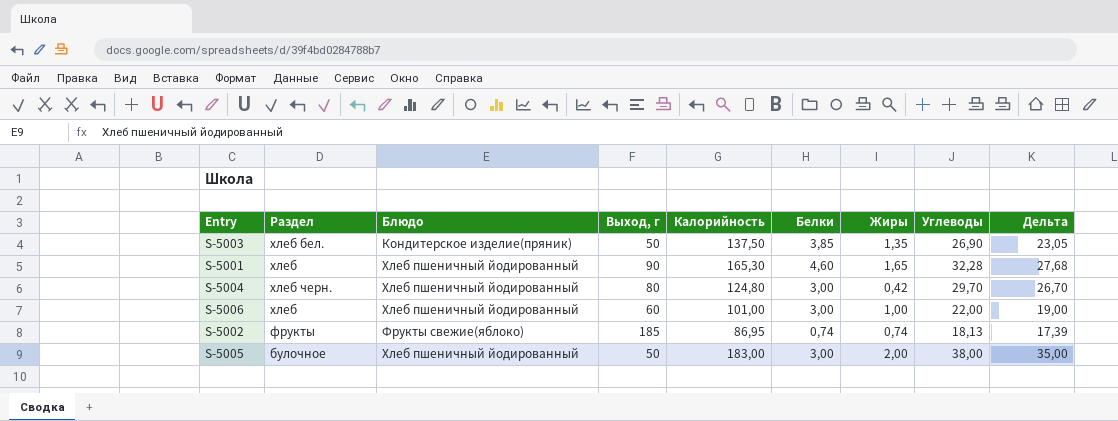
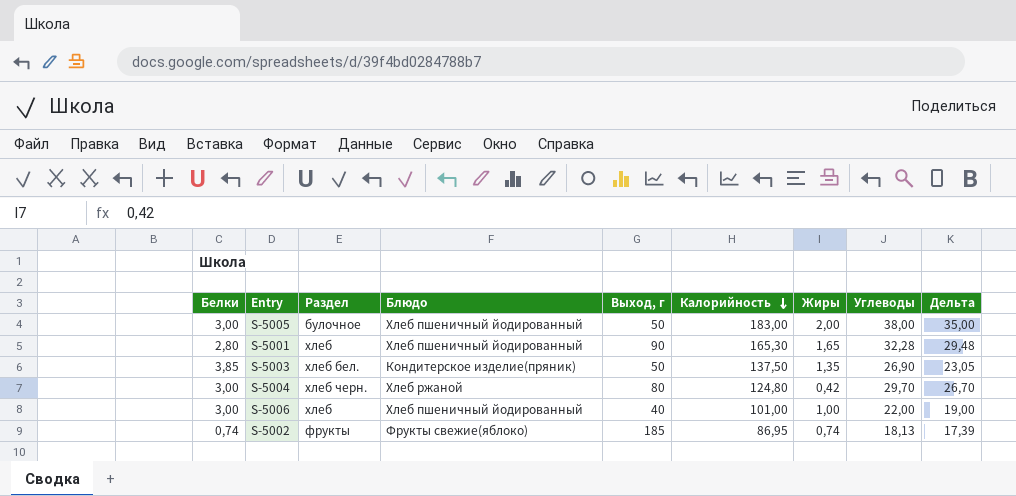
row order: none -> Калорийность descending
column Белки | position: 6 -> 1
S-5001 | Белки: 4,60 -> 2,80
S-5001 | Дельта: 27,68 -> 29,48
S-5004 | Блюдо: Хлеб пшеничный йодированный -> Хлеб ржаной
S-5006 | Выход, г: 60 -> 40

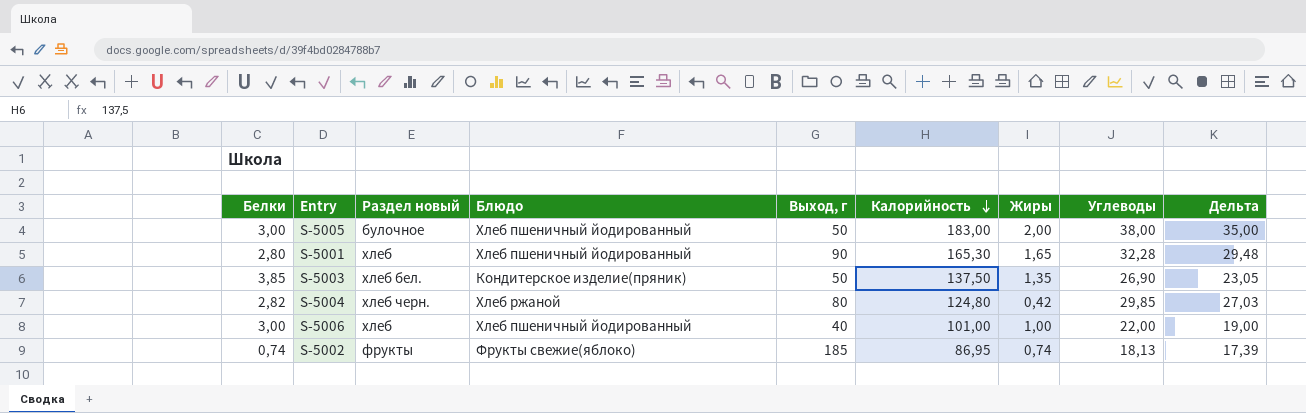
column name: Раздел -> Раздел новый
S-5004 | Белки: 3,00 -> 2,82
S-5004 | Углеводы: 29,70 -> 29,85
S-5004 | Дельта: 26,70 -> 27,03

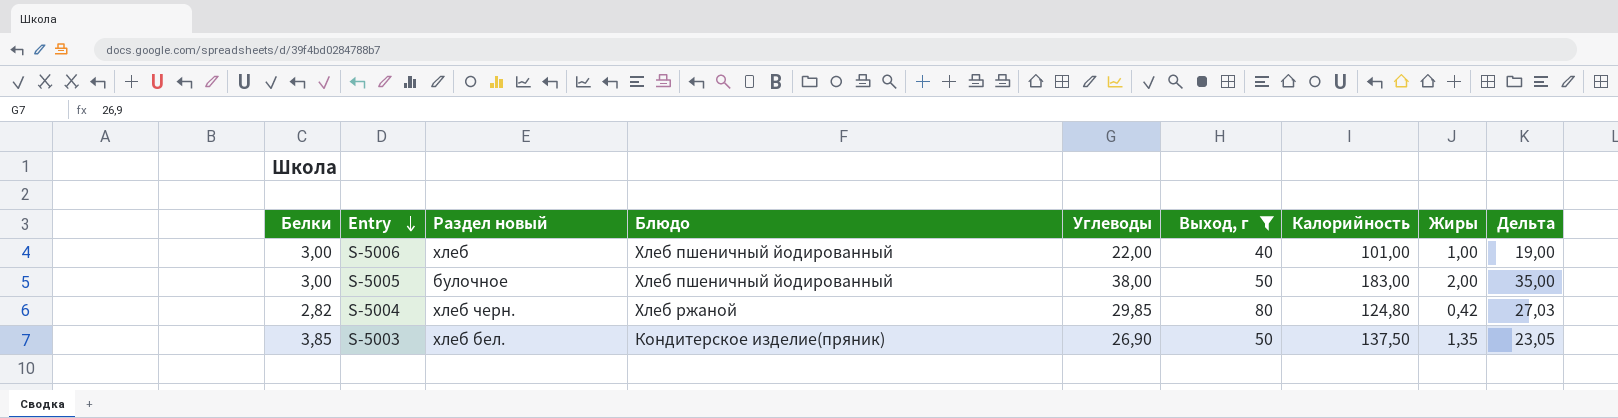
filter: none -> Выход, г <= 80
row order: Калорийность descending -> Entry descending
column Углеводы | position: 8 -> 5

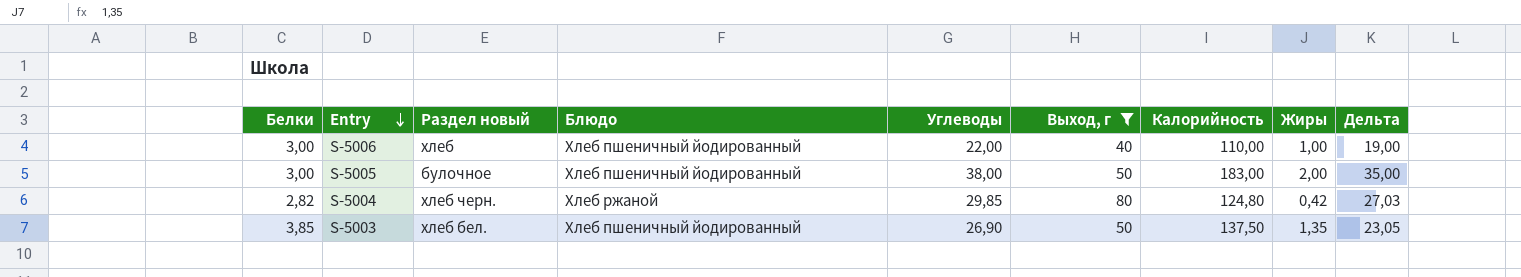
S-5006 | Калорийность: 101,00 -> 110,00
S-5003 | Блюдо: Кондитерское изделие(пряник) -> Хлеб пшеничный йодированный

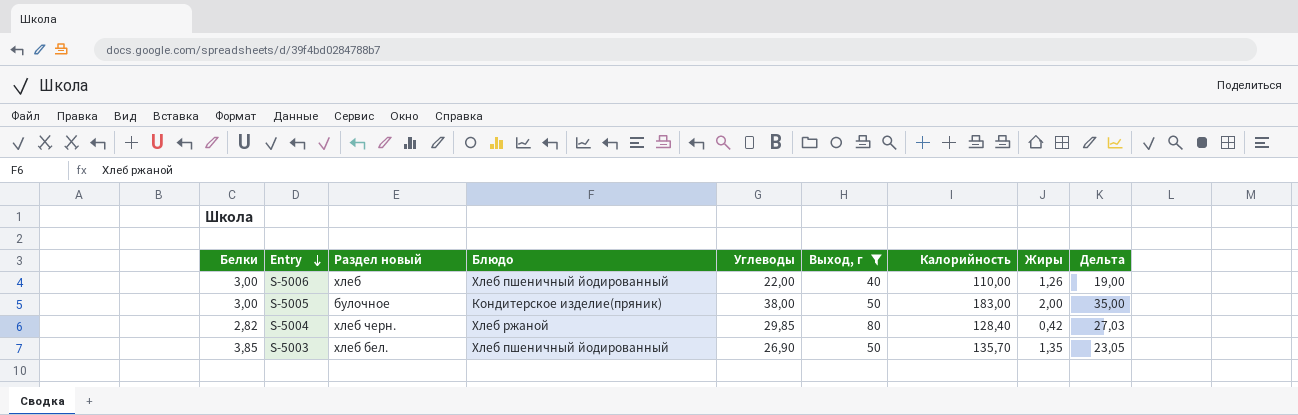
S-5006 | Жиры: 1,00 -> 1,26
S-5005 | Блюдо: Хлеб пшеничный йодированный -> Кондитерское изделие(пряник)
S-5004 | Калорийность: 124,80 -> 128,40
S-5003 | Калорийность: 137,50 -> 135,70

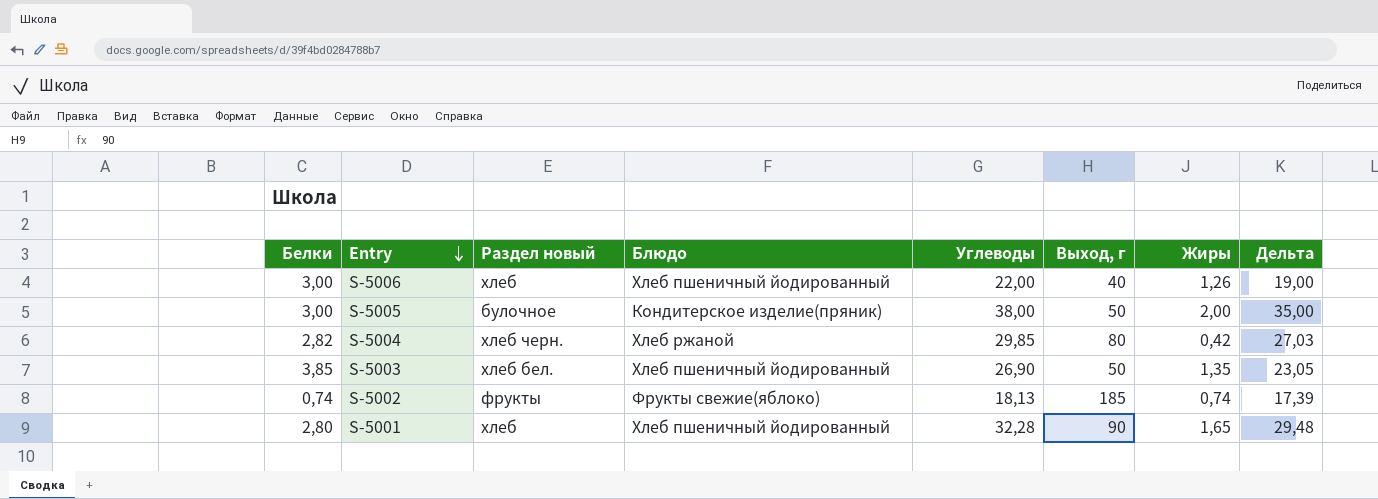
filter: Выход, г <= 80 -> none
column Калорийность | position: 7 -> none

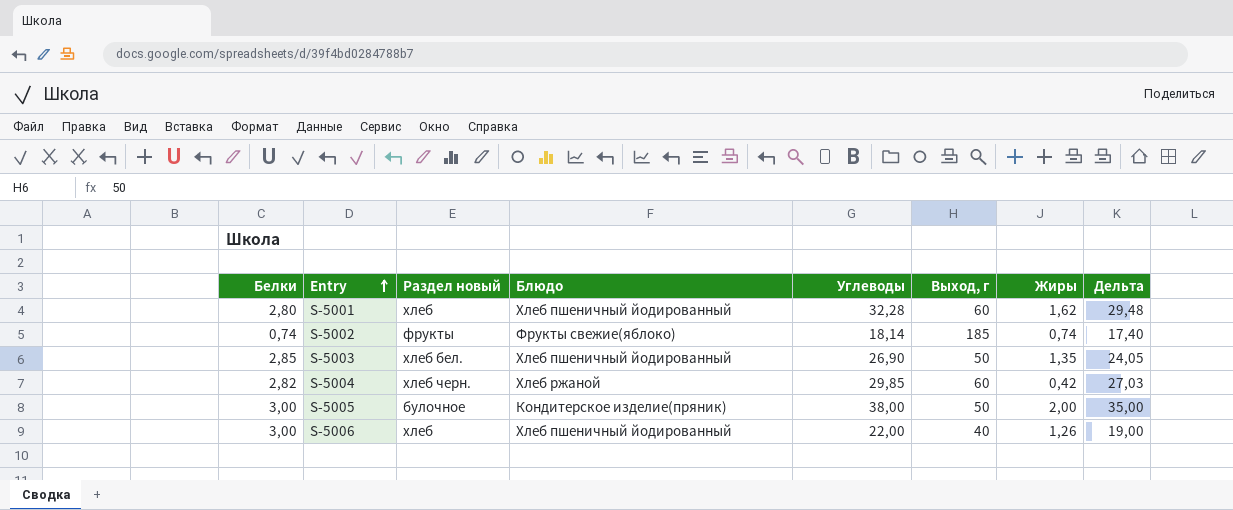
row order: Entry descending -> Entry ascending
S-5001 | Выход, г: 90 -> 60
S-5001 | Жиры: 1,65 -> 1,62
S-5002 | Углеводы: 18,13 -> 18,14
S-5002 | Дельта: 17,39 -> 17,40
S-5003 | Белки: 3,85 -> 2,85
S-5003 | Дельта: 23,05 -> 24,05
S-5004 | Выход, г: 80 -> 60

